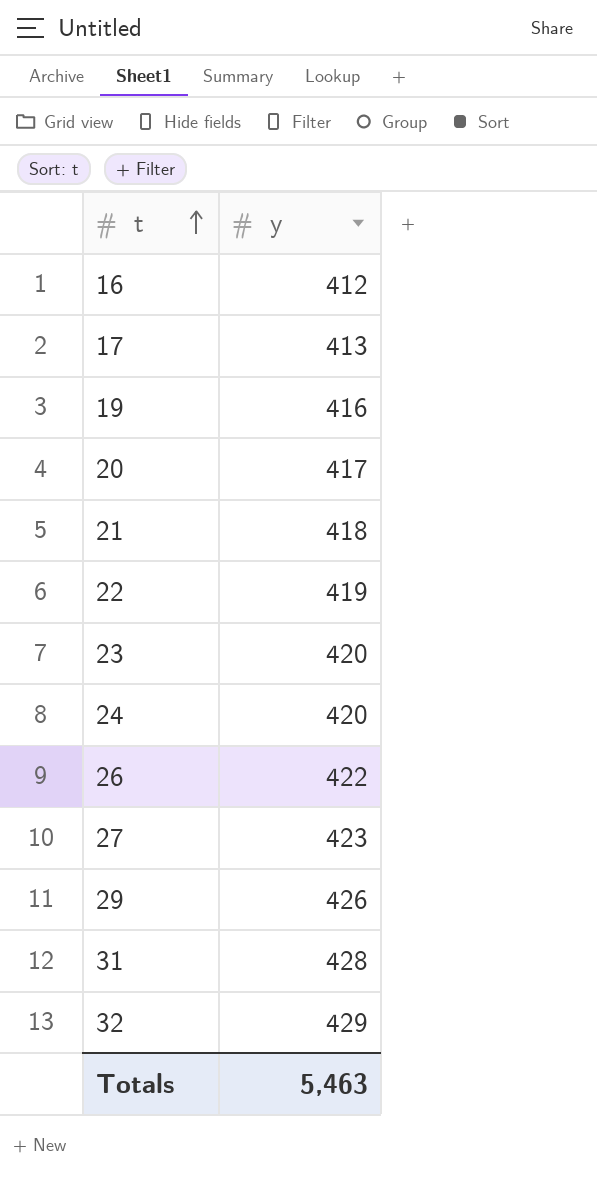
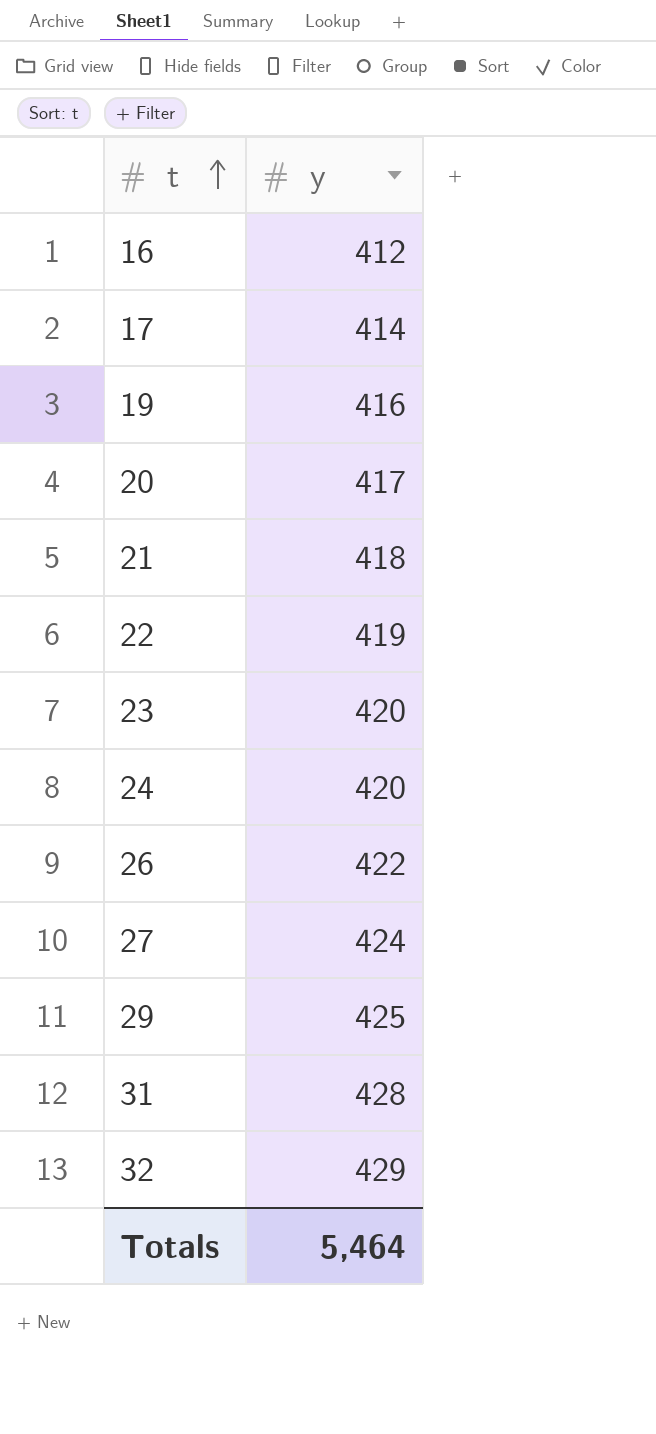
17 | y: 413 -> 414
27 | y: 423 -> 424
29 | y: 426 -> 425
Totals | y: 5,463 -> 5,464

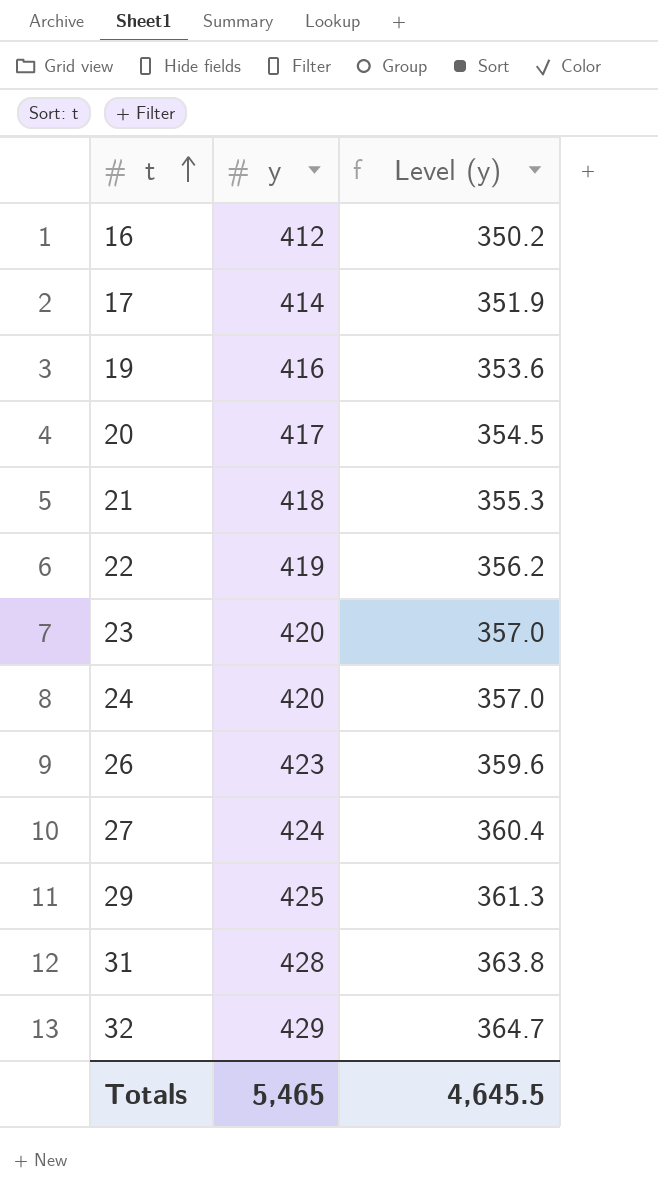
column Level (y) | formula: none -> [y] * 0.85
26 | y: 422 -> 423
Totals | y: 5,464 -> 5,465

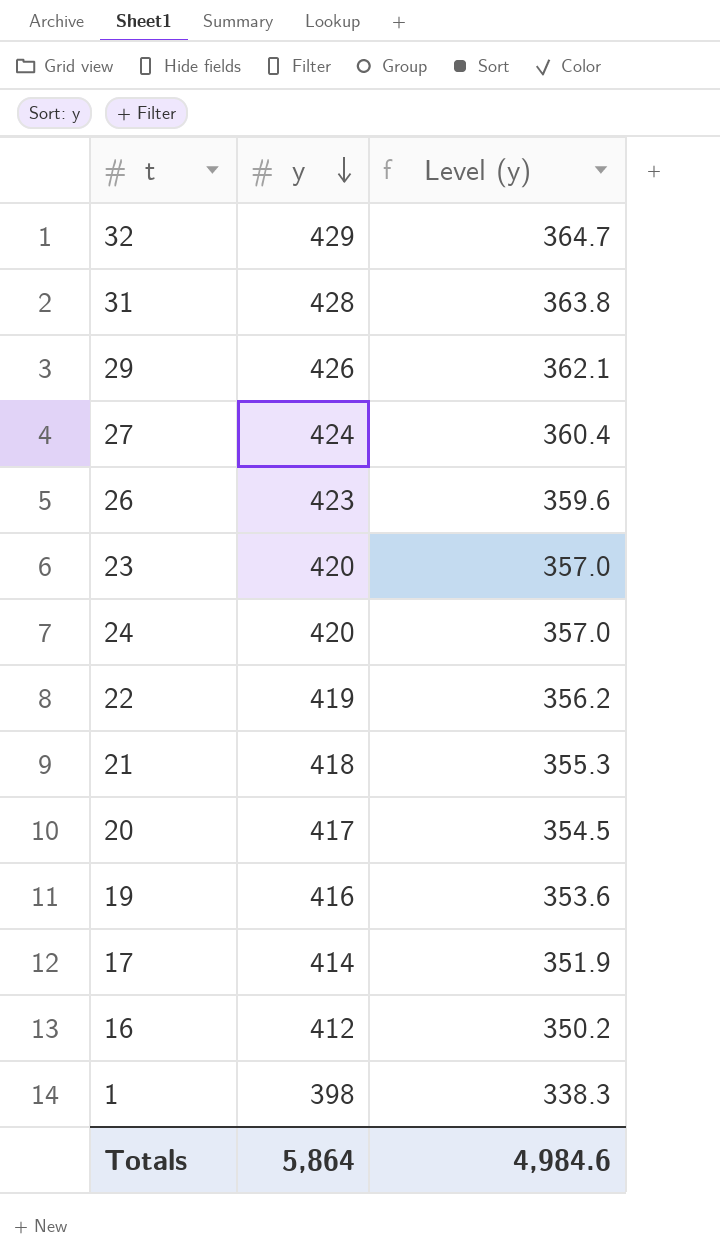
row order: t ascending -> y descending
29 | y: 425 -> 426
29 | Level (y): 361.3 -> 362.1
row 1: none -> 398 | 338.3
Totals | y: 5,465 -> 5,864
Totals | Level (y): 4,645.5 -> 4,984.6

